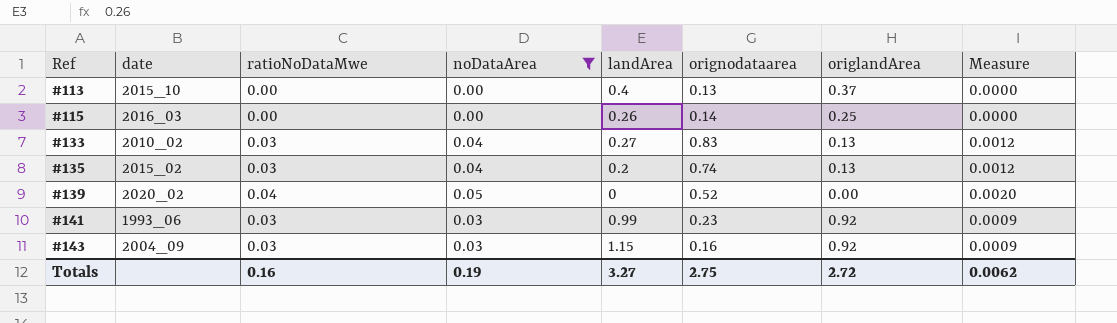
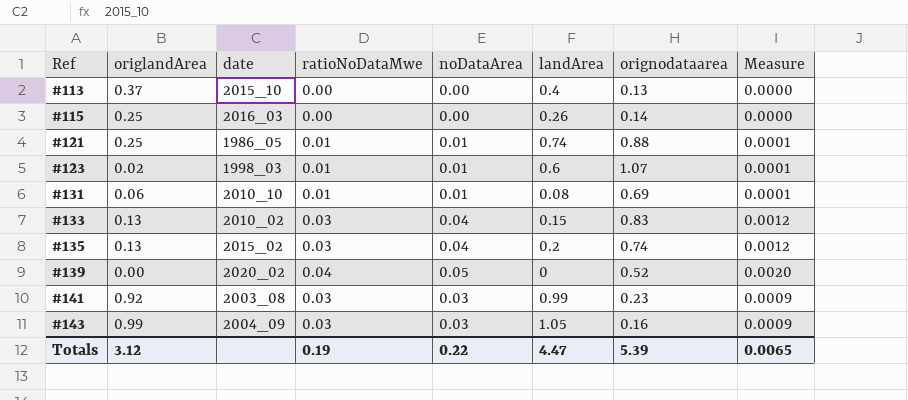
filter: noDataArea != 0.01 -> none
column origlandArea | position: 7 -> 2
#133 | landArea: 0.27 -> 0.15
#141 | date: 1993_06 -> 2003_08
#143 | origlandArea: 0.92 -> 0.99
#143 | landArea: 1.15 -> 1.05
Totals | origlandArea: 2.72 -> 3.12
Totals | ratioNoDataMwe: 0.16 -> 0.19
Totals | noDataArea: 0.19 -> 0.22
Totals | landArea: 3.27 -> 4.47
Totals | orignodataarea: 2.75 -> 5.39
Totals | Measure: 0.0062 -> 0.0065

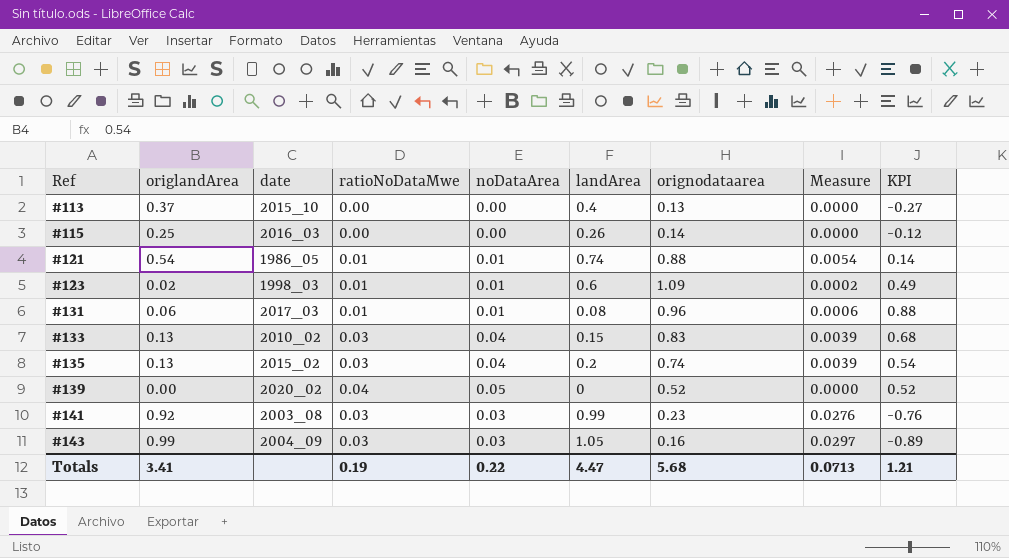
column Measure | formula: [ratioNoDataMwe] * [noDataArea] -> [origlandArea] * [ratioNoDataMwe]
column KPI | formula: none -> [orignodataarea] - [landArea]
#121 | origlandArea: 0.25 -> 0.54
#123 | orignodataarea: 1.07 -> 1.09
#131 | date: 2010_10 -> 2017_03
#131 | orignodataarea: 0.69 -> 0.96
Totals | origlandArea: 3.12 -> 3.41
Totals | orignodataarea: 5.39 -> 5.68
Totals | Measure: 0.0065 -> 0.0713

